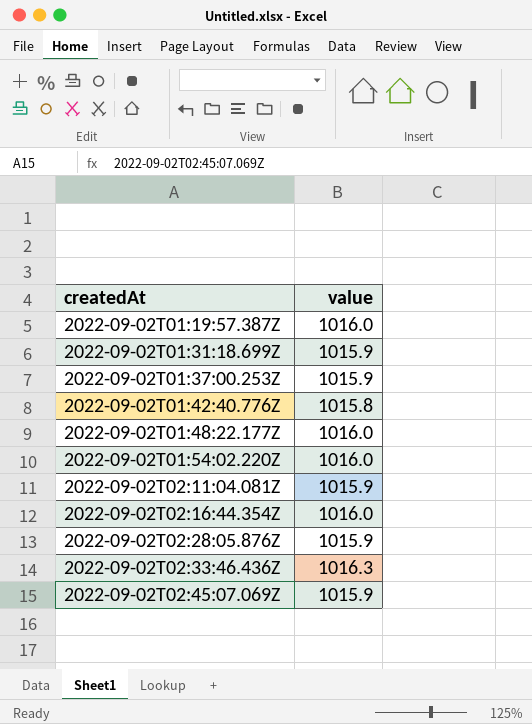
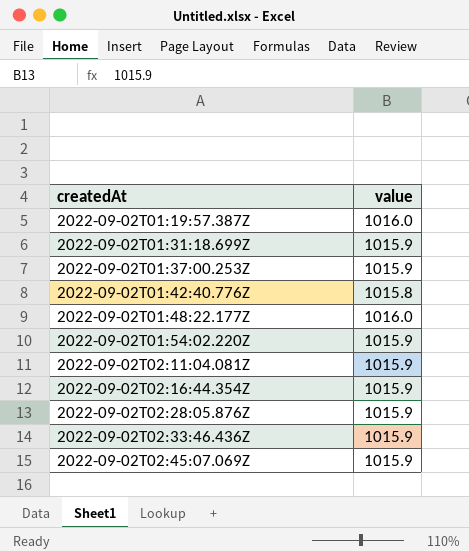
2022-09-02T01:54:02.220Z | value: 1016.0 -> 1015.9
2022-09-02T02:16:44.354Z | value: 1016.0 -> 1015.9
2022-09-02T02:33:46.436Z | value: 1016.3 -> 1015.9

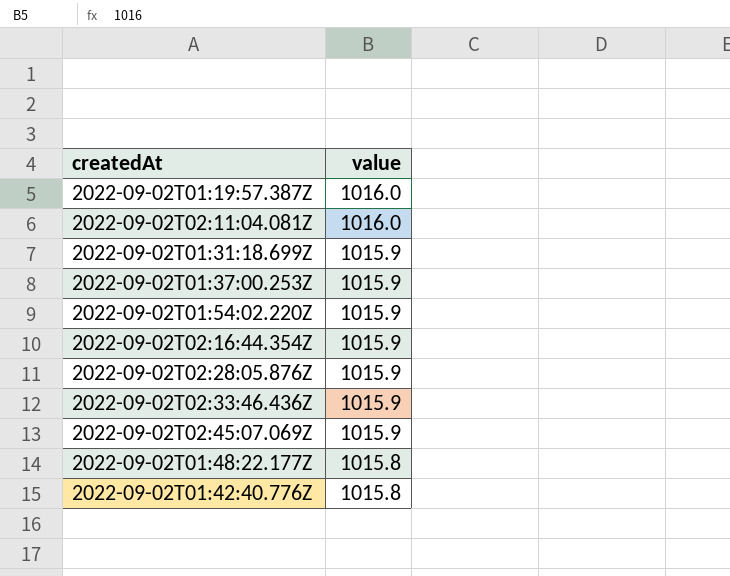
row order: createdAt ascending -> value descending
2022-09-02T02:11:04.081Z | value: 1015.9 -> 1016.0
2022-09-02T01:48:22.177Z | value: 1016.0 -> 1015.8

